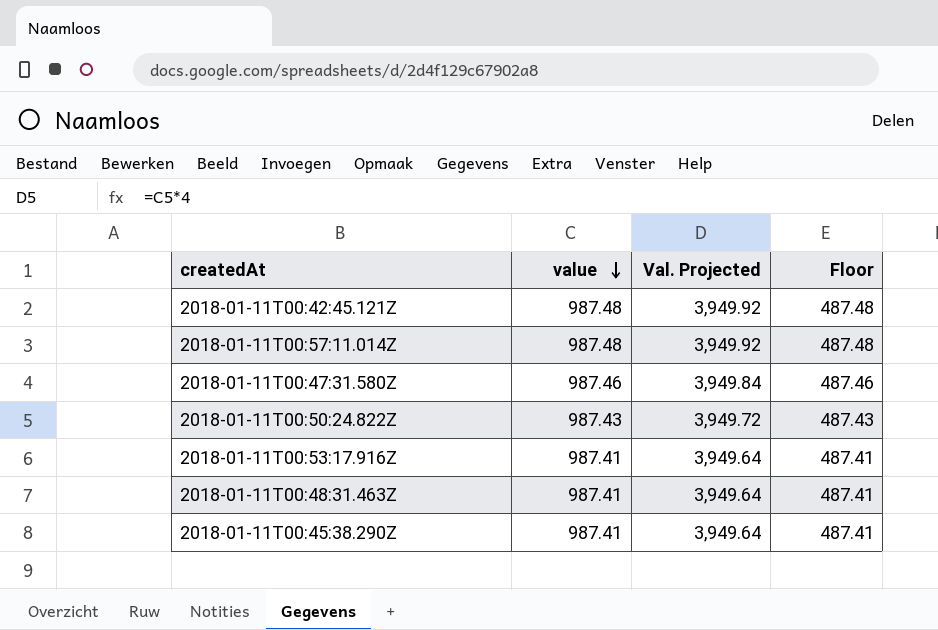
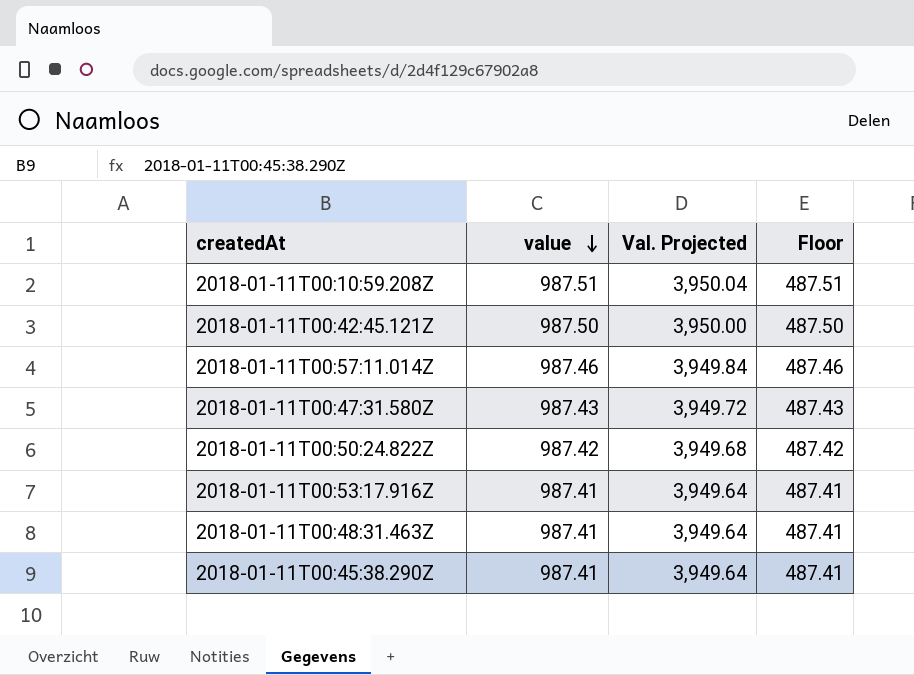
row 2018-01-11T00:10:59.208Z: none -> 987.51 | 3,950.04 | 487.51
2018-01-11T00:42:45.121Z | value: 987.48 -> 987.50
2018-01-11T00:42:45.121Z | Val. Projected: 3,949.92 -> 3,950.00
2018-01-11T00:42:45.121Z | Floor: 487.48 -> 487.50
2018-01-11T00:57:11.014Z | value: 987.48 -> 987.46
2018-01-11T00:57:11.014Z | Val. Projected: 3,949.92 -> 3,949.84
2018-01-11T00:57:11.014Z | Floor: 487.48 -> 487.46
2018-01-11T00:47:31.580Z | value: 987.46 -> 987.43
2018-01-11T00:47:31.580Z | Val. Projected: 3,949.84 -> 3,949.72
2018-01-11T00:47:31.580Z | Floor: 487.46 -> 487.43
2018-01-11T00:50:24.822Z | value: 987.43 -> 987.42
2018-01-11T00:50:24.822Z | Val. Projected: 3,949.72 -> 3,949.68
2018-01-11T00:50:24.822Z | Floor: 487.43 -> 487.42

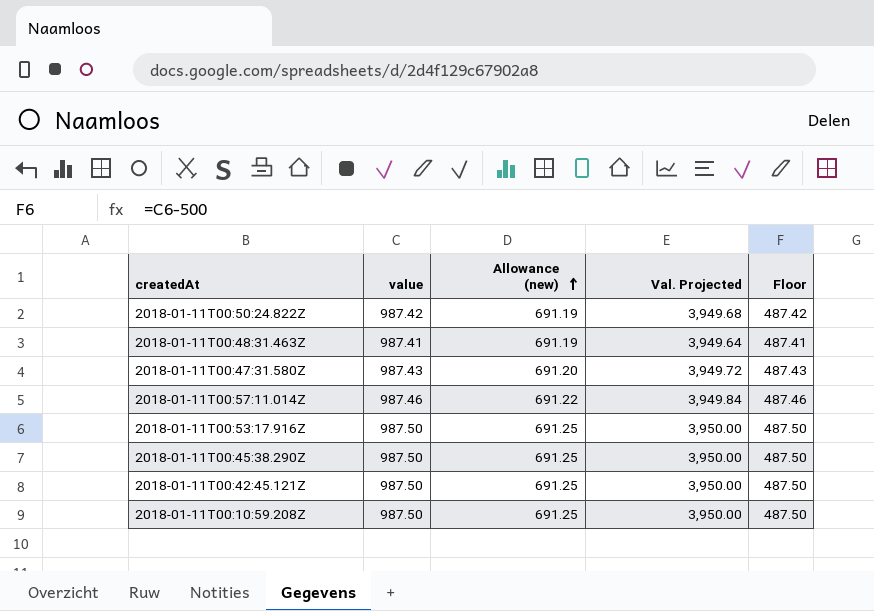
row order: value descending -> Allowance (new) ascending
column Allowance (new) | formula: none -> [value] * 0.7
2018-01-11T00:53:17.916Z | value: 987.41 -> 987.50
2018-01-11T00:53:17.916Z | Val. Projected: 3,949.64 -> 3,950.00
2018-01-11T00:53:17.916Z | Floor: 487.41 -> 487.50
2018-01-11T00:45:38.290Z | value: 987.41 -> 987.50
2018-01-11T00:45:38.290Z | Val. Projected: 3,949.64 -> 3,950.00
2018-01-11T00:45:38.290Z | Floor: 487.41 -> 487.50
2018-01-11T00:10:59.208Z | value: 987.51 -> 987.50
2018-01-11T00:10:59.208Z | Val. Projected: 3,950.04 -> 3,950.00
2018-01-11T00:10:59.208Z | Floor: 487.51 -> 487.50

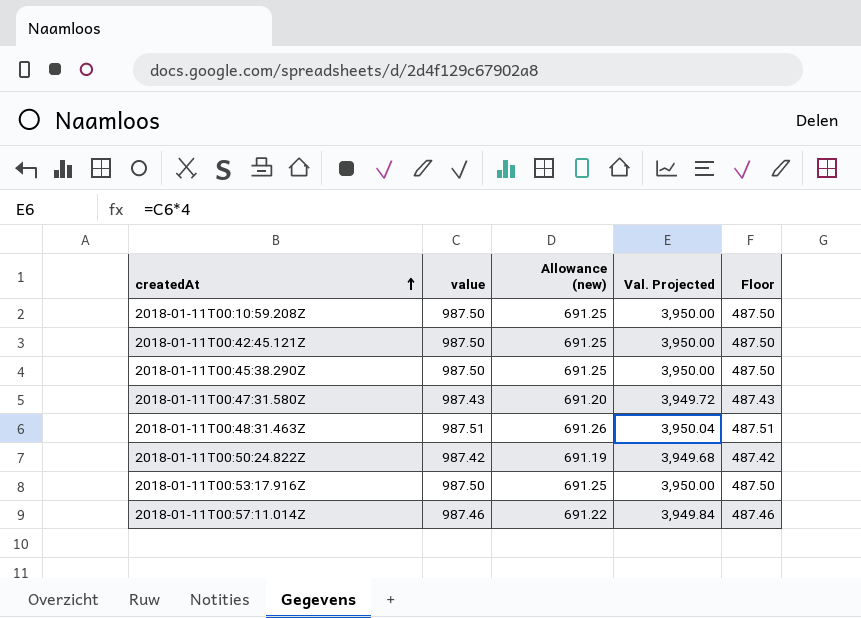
row order: Allowance (new) ascending -> createdAt ascending
2018-01-11T00:48:31.463Z | value: 987.41 -> 987.51
2018-01-11T00:48:31.463Z | Allowance (new): 691.19 -> 691.26
2018-01-11T00:48:31.463Z | Val. Projected: 3,949.64 -> 3,950.04
2018-01-11T00:48:31.463Z | Floor: 487.41 -> 487.51

